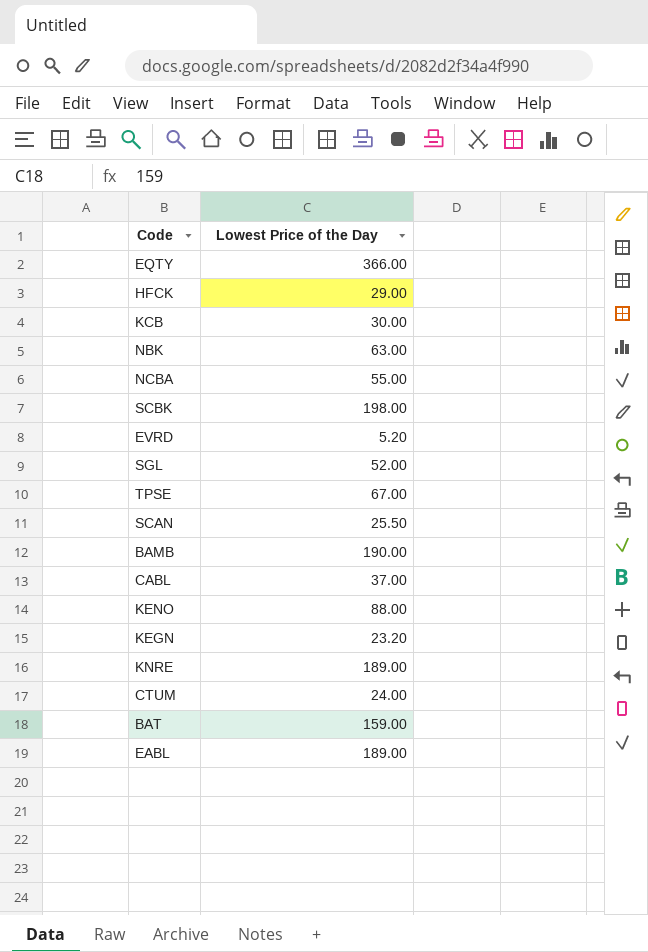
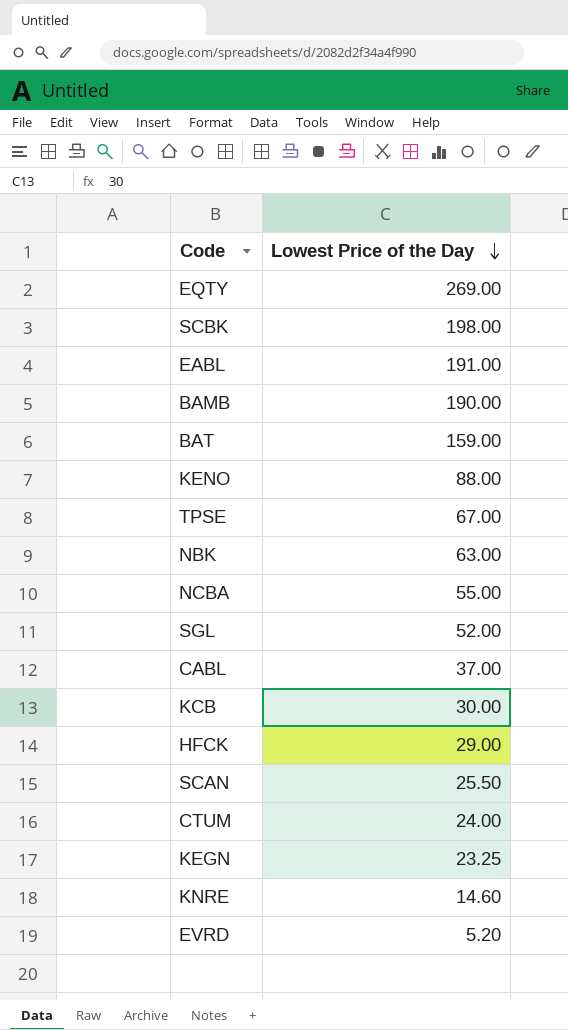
row order: none -> Lowest Price of the Day descending
EQTY | Lowest Price of the Day: 366.00 -> 269.00
EABL | Lowest Price of the Day: 189.00 -> 191.00
KEGN | Lowest Price of the Day: 23.20 -> 23.25
KNRE | Lowest Price of the Day: 189.00 -> 14.60

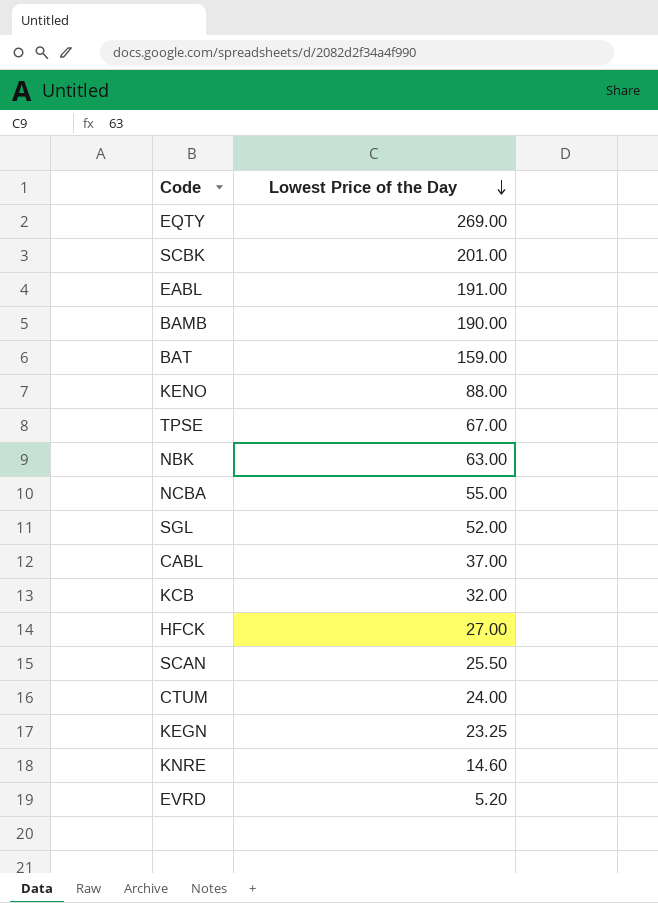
SCBK | Lowest Price of the Day: 198.00 -> 201.00
KCB | Lowest Price of the Day: 30.00 -> 32.00
HFCK | Lowest Price of the Day: 29.00 -> 27.00

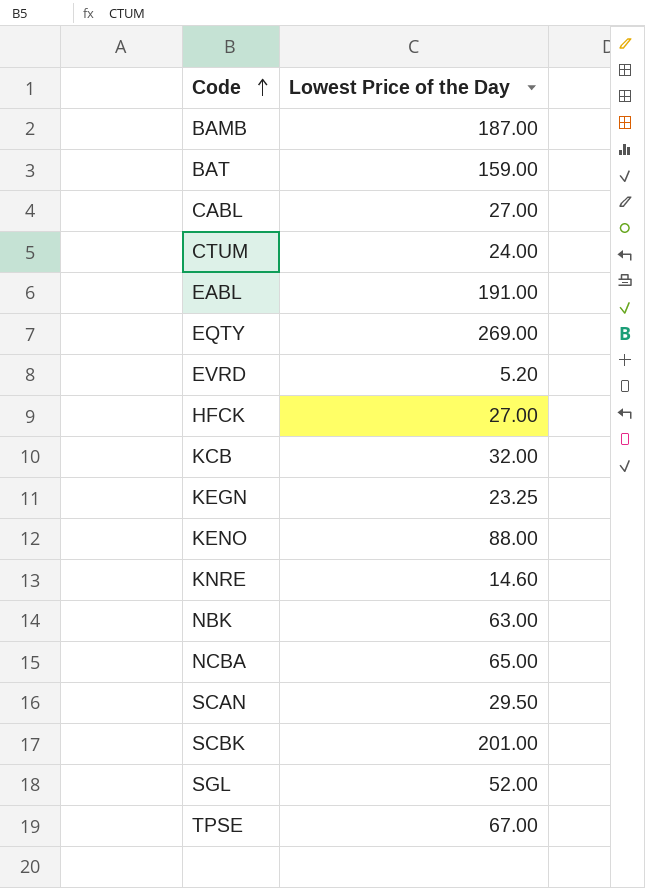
row order: Lowest Price of the Day descending -> Code ascending
BAMB | Lowest Price of the Day: 190.00 -> 187.00
CABL | Lowest Price of the Day: 37.00 -> 27.00
NCBA | Lowest Price of the Day: 55.00 -> 65.00
SCAN | Lowest Price of the Day: 25.50 -> 29.50

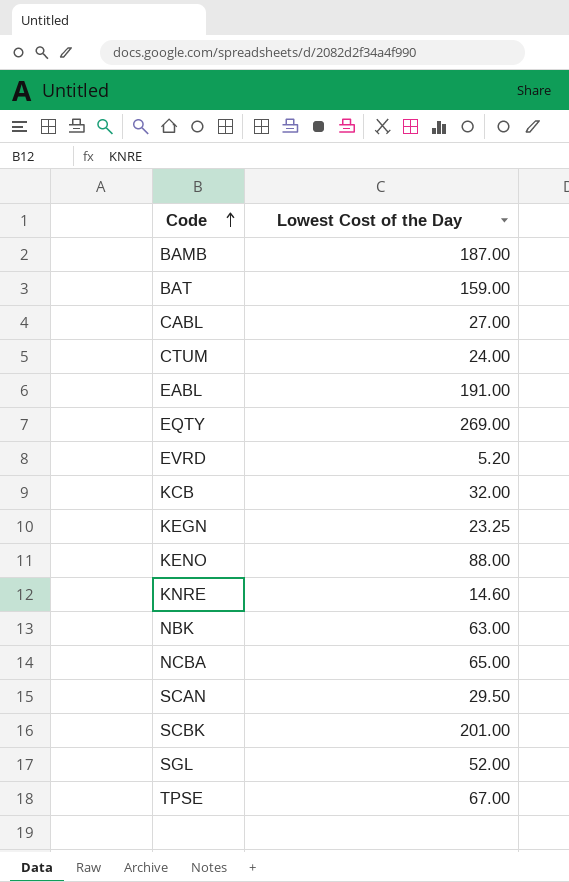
column name: Lowest Price of the Day -> Lowest Cost of the Day
row HFCK: 27.00 -> none

